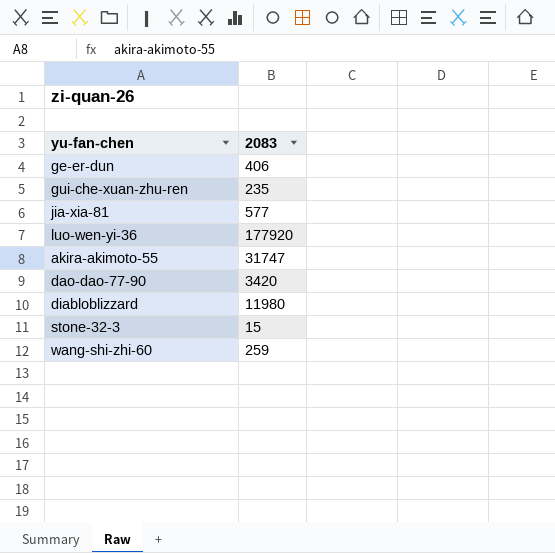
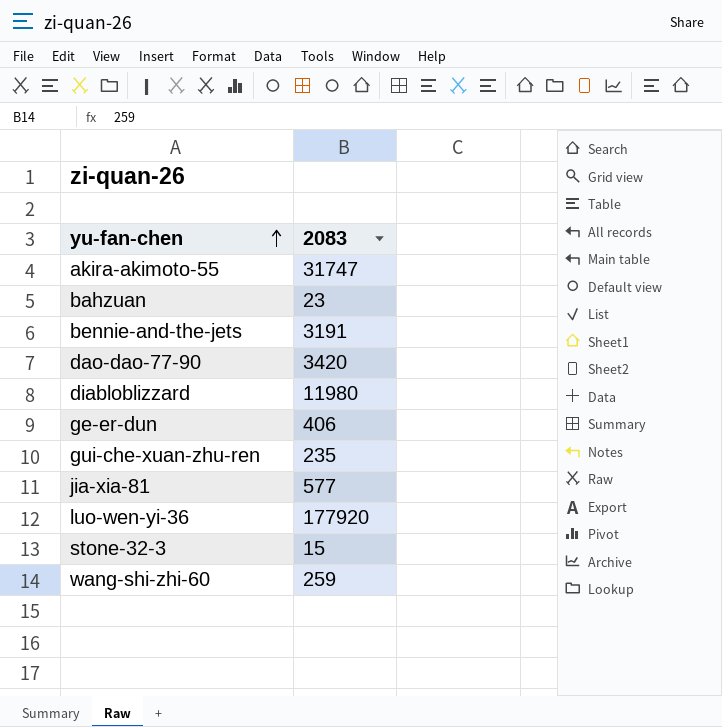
row order: none -> yu-fan-chen ascending
row bahzuan: none -> 23
row bennie-and-the-jets: none -> 3191

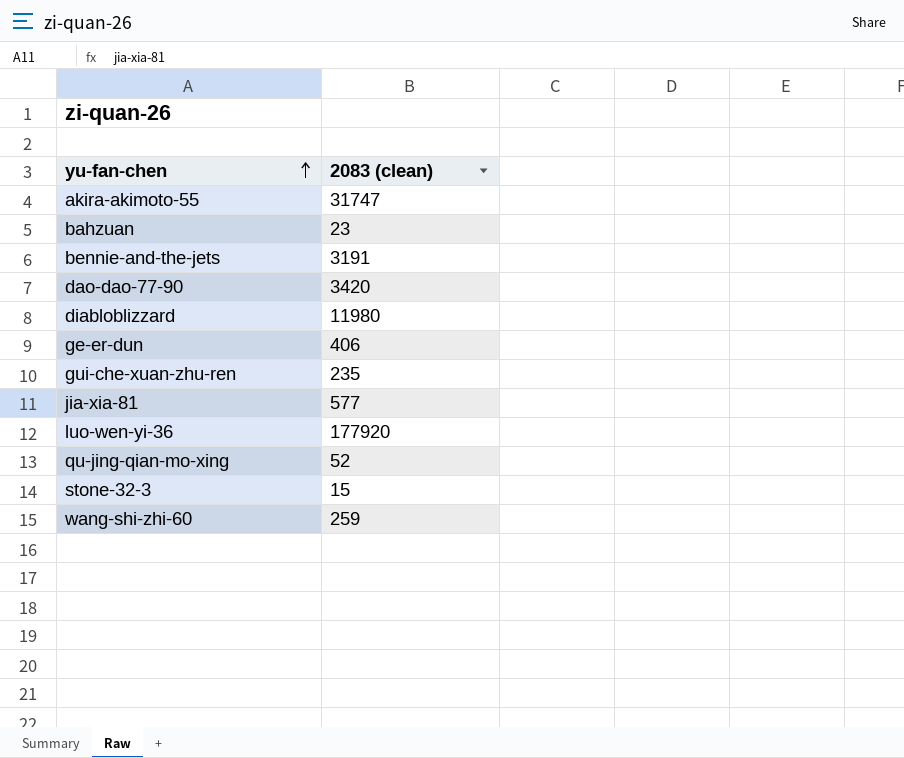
column name: 2083 -> 2083 (clean)
row qu-jing-qian-mo-xing: none -> 52

